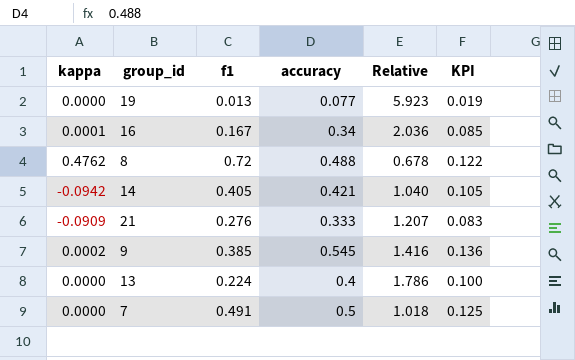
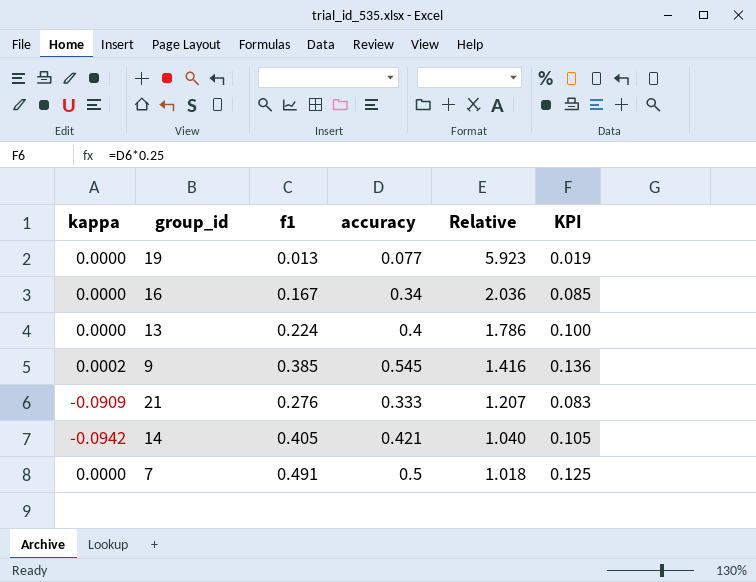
row order: none -> Relative descending
row 8: 0.4762 | 0.72 | 0.488 | 0.678 | 0.122 -> none
16 | kappa: 0.0001 -> 0.0000

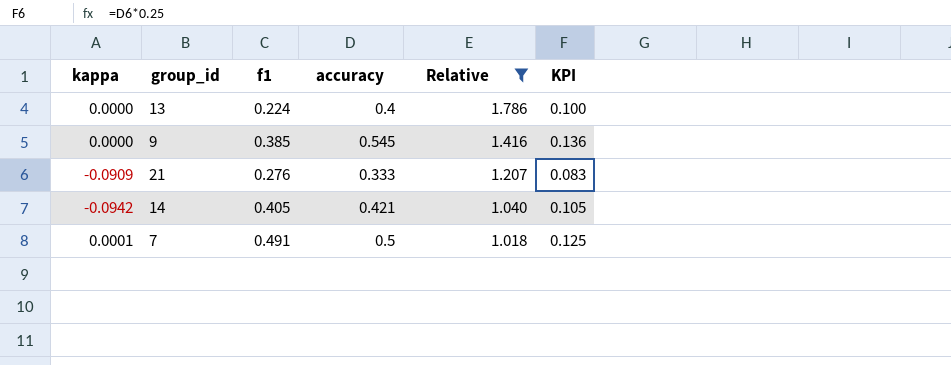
filter: none -> Relative <= 1.786
9 | kappa: 0.0002 -> 0.0000
7 | kappa: 0.0000 -> 0.0001

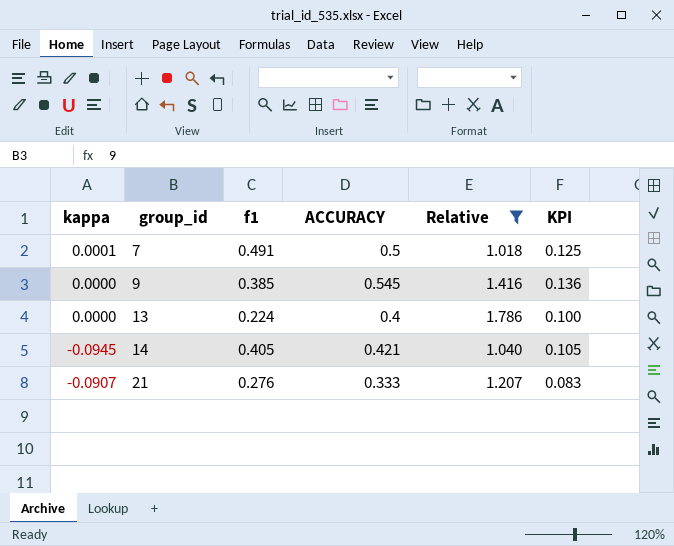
row order: Relative descending -> group_id ascending
column name: accuracy -> ACCURACY
14 | kappa: -0.0942 -> -0.0945
21 | kappa: -0.0909 -> -0.0907

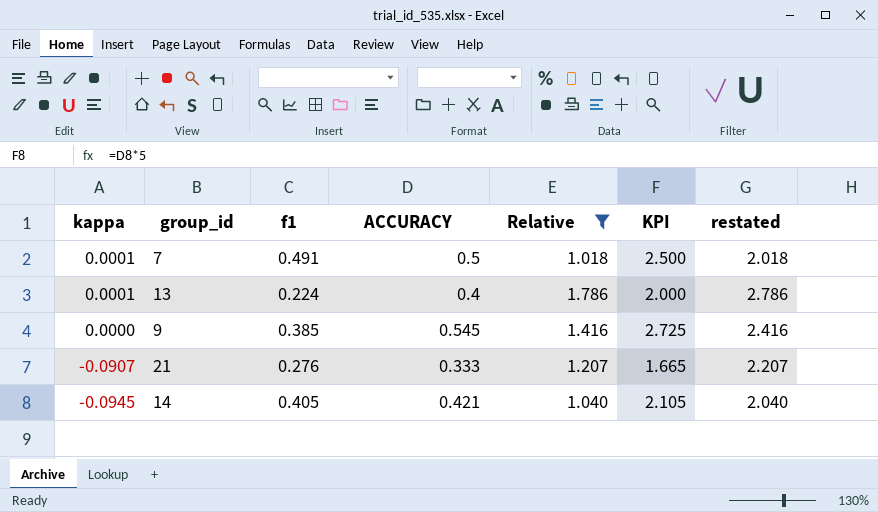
row order: group_id ascending -> kappa descending
column KPI | formula: [ACCURACY] * 0.25 -> [ACCURACY] * 5
column restated | formula: none -> [Relative] + 1
13 | kappa: 0.0000 -> 0.0001

